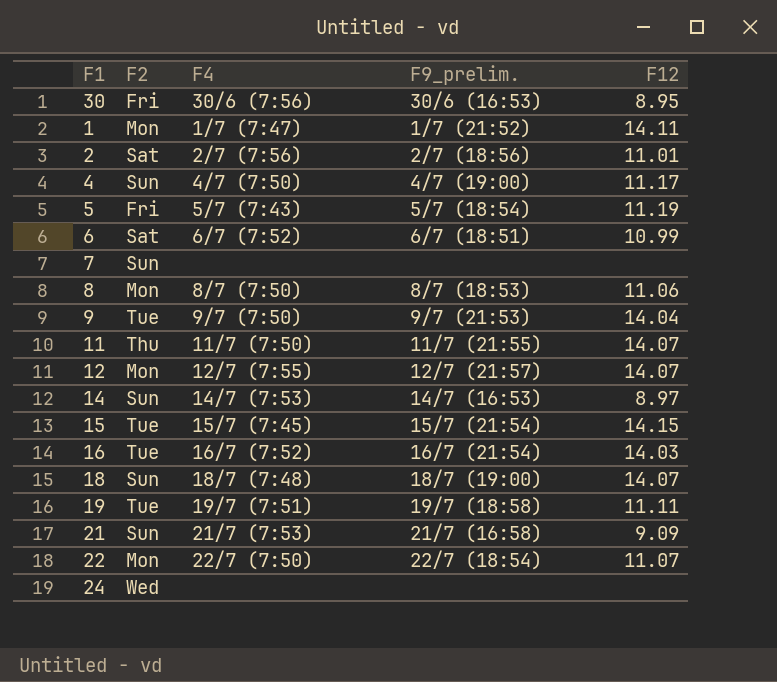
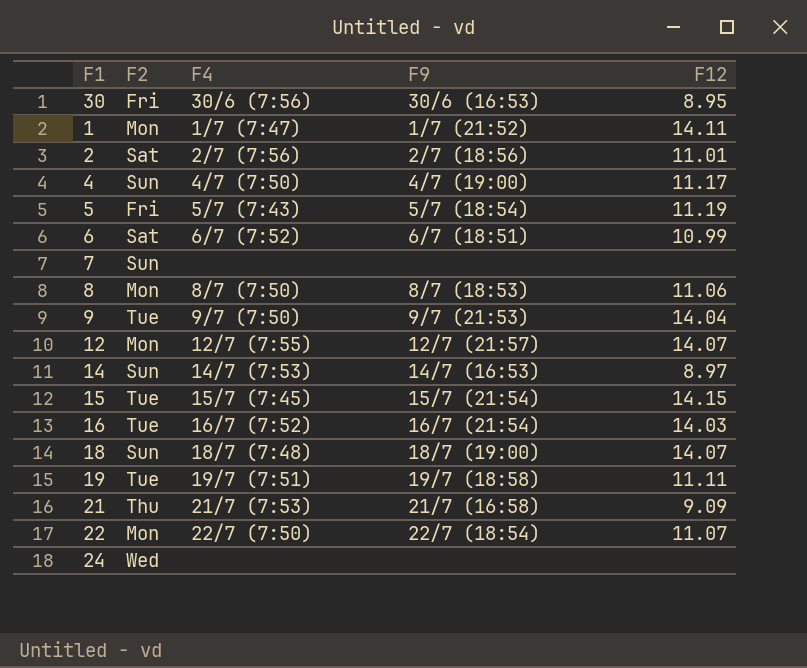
column name: F9_prelim. -> F9
row 11: Thu | 11/7 (7:50) | 11/7 (21:55) | 14.07 -> none
21 | F2: Sun -> Thu

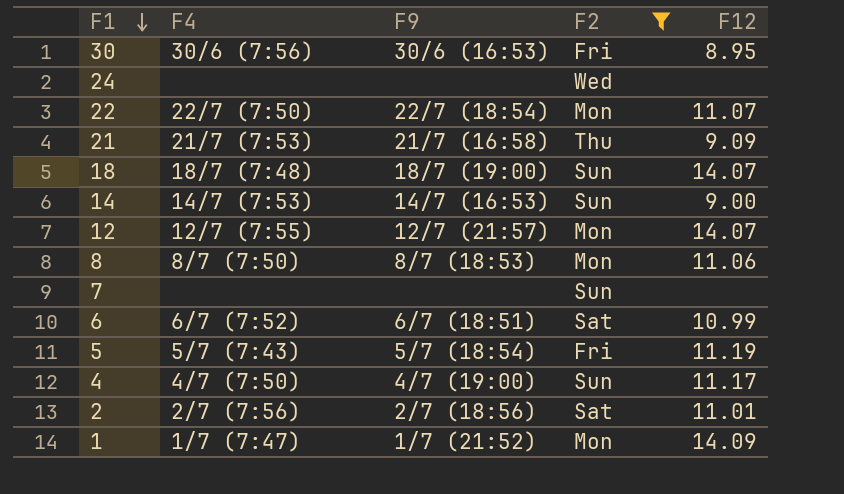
filter: none -> F2 != Tue
row order: none -> F1 descending
column F2 | position: 2 -> 4
14 | F12: 8.97 -> 9.00
1 | F12: 14.11 -> 14.09

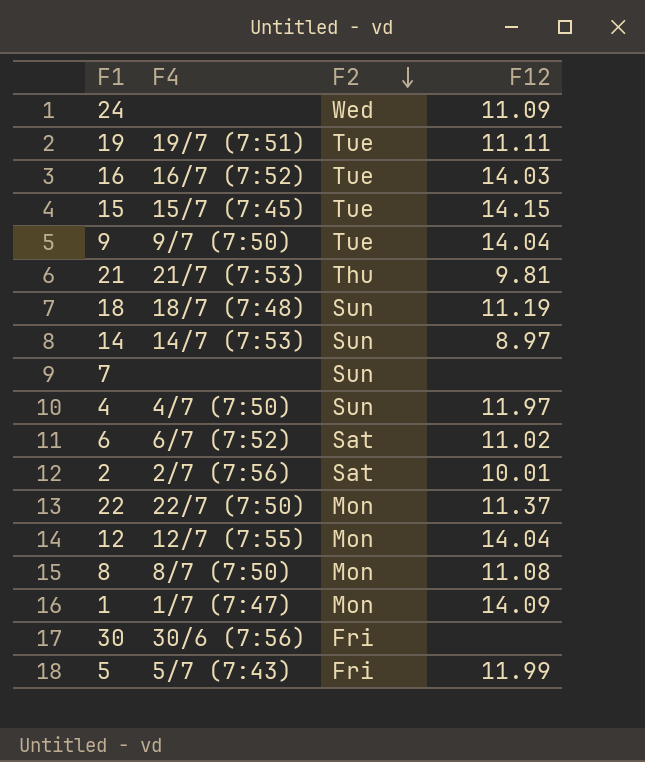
filter: F2 != Tue -> none
row order: F1 descending -> F2 descending
column F9 | position: 3 -> none
24 | F12: none -> 11.09
21 | F12: 9.09 -> 9.81
18 | F12: 14.07 -> 11.19
14 | F12: 9.00 -> 8.97
4 | F12: 11.17 -> 11.97
6 | F12: 10.99 -> 11.02
2 | F12: 11.01 -> 10.01
22 | F12: 11.07 -> 11.37
12 | F12: 14.07 -> 14.04
8 | F12: 11.06 -> 11.08
30 | F12: 8.95 -> none
5 | F12: 11.19 -> 11.99

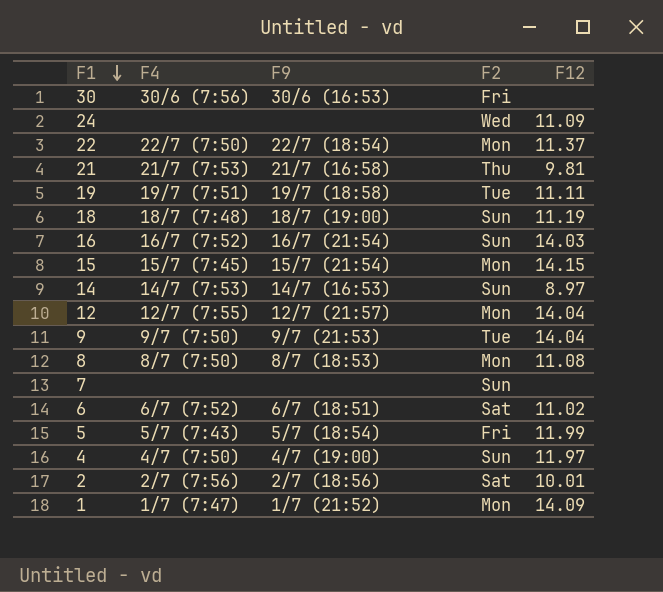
row order: F2 descending -> F1 descending
column F9 | position: none -> 3
16 | F2: Tue -> Sun
15 | F2: Tue -> Mon

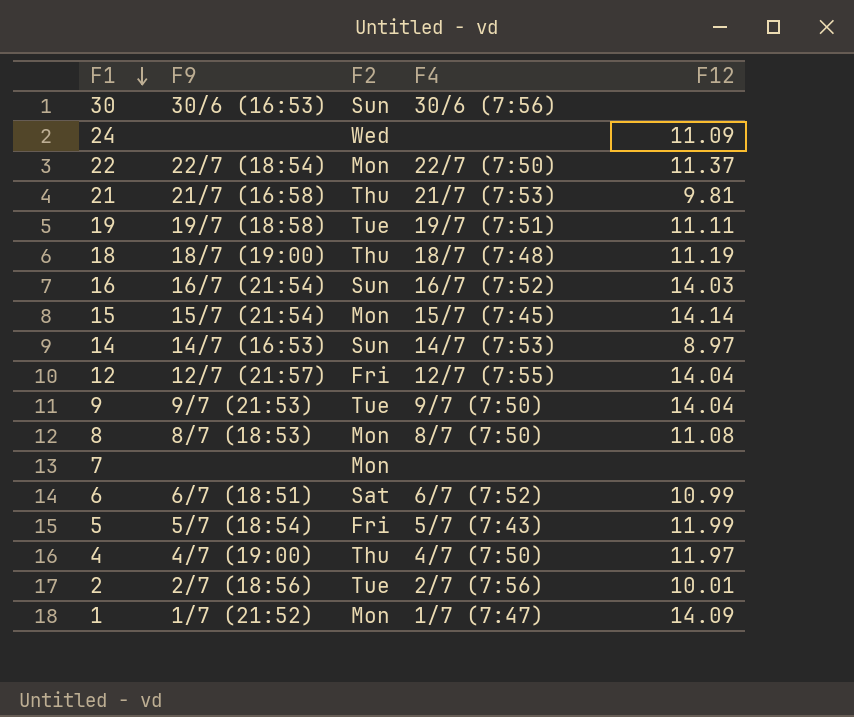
column F4 | position: 2 -> 4
30 | F2: Fri -> Sun
18 | F2: Sun -> Thu
15 | F12: 14.15 -> 14.14
12 | F2: Mon -> Fri
7 | F2: Sun -> Mon
6 | F12: 11.02 -> 10.99
4 | F2: Sun -> Thu
2 | F2: Sat -> Tue

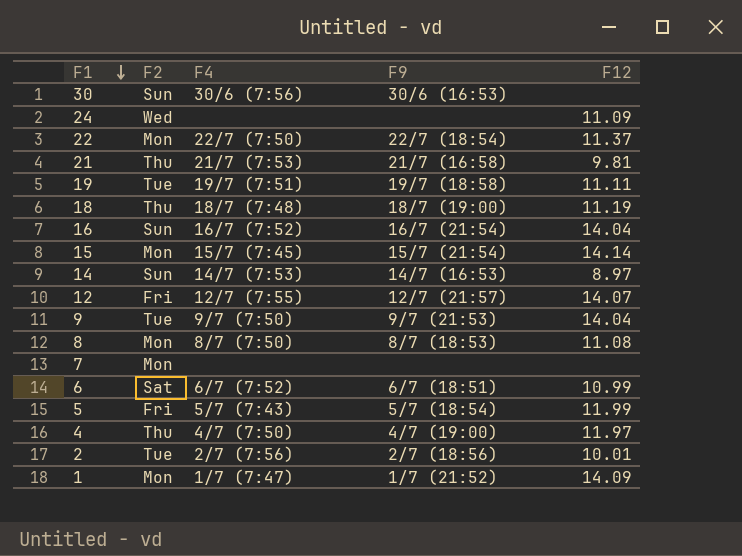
column F9 | position: 2 -> 4
16 | F12: 14.03 -> 14.04
12 | F12: 14.04 -> 14.07

